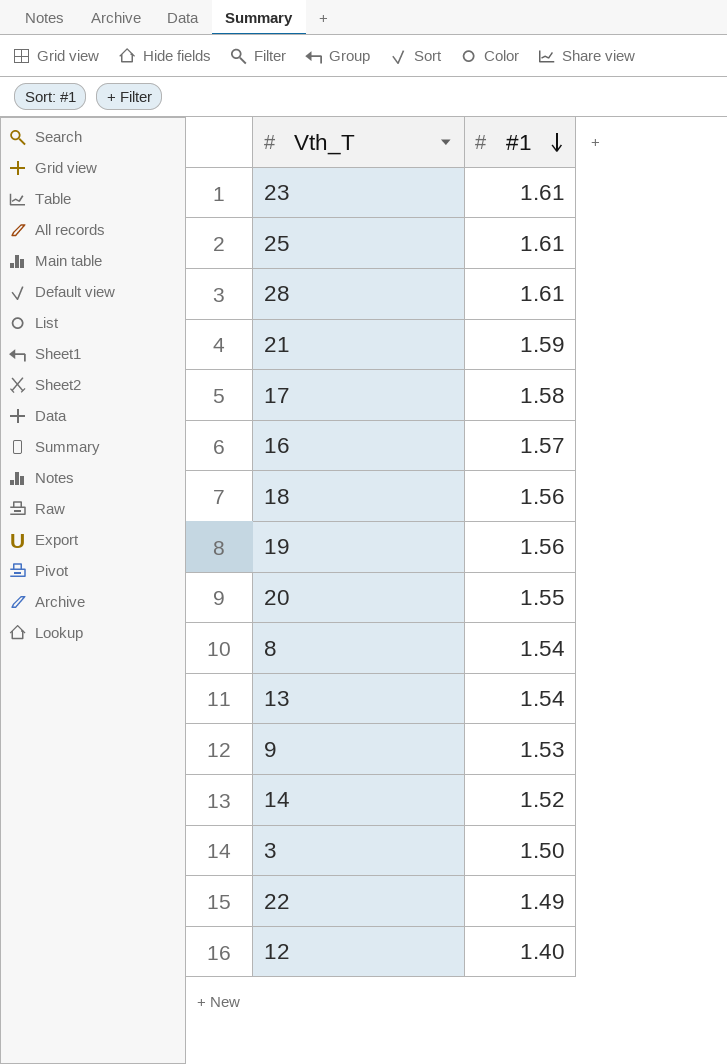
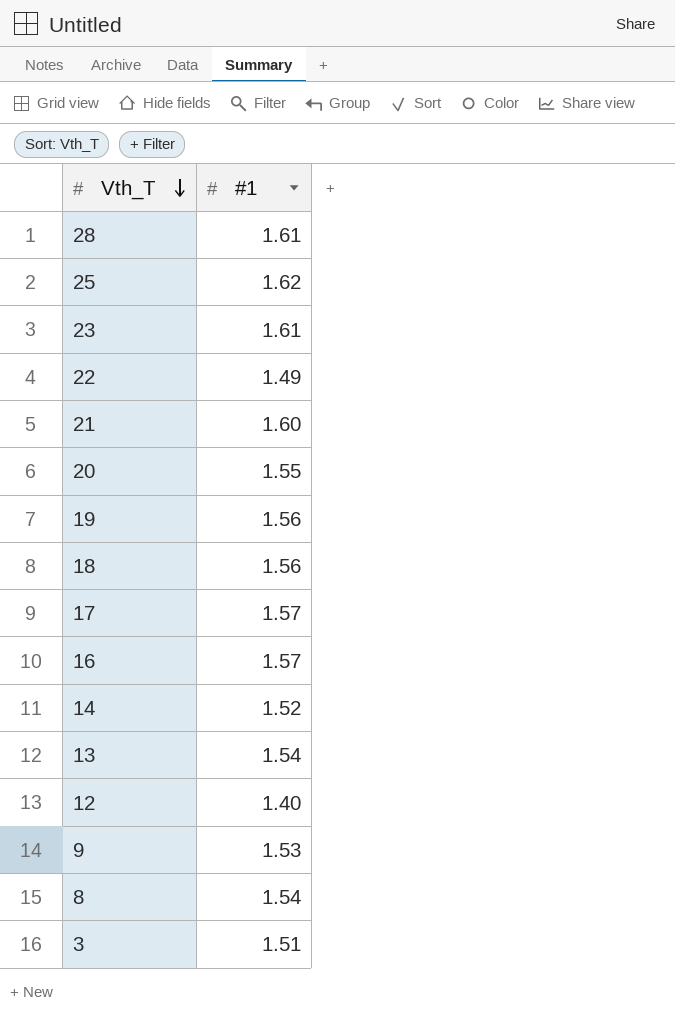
row order: #1 descending -> Vth_T descending
25 | #1: 1.61 -> 1.62
21 | #1: 1.59 -> 1.60
17 | #1: 1.58 -> 1.57
3 | #1: 1.50 -> 1.51

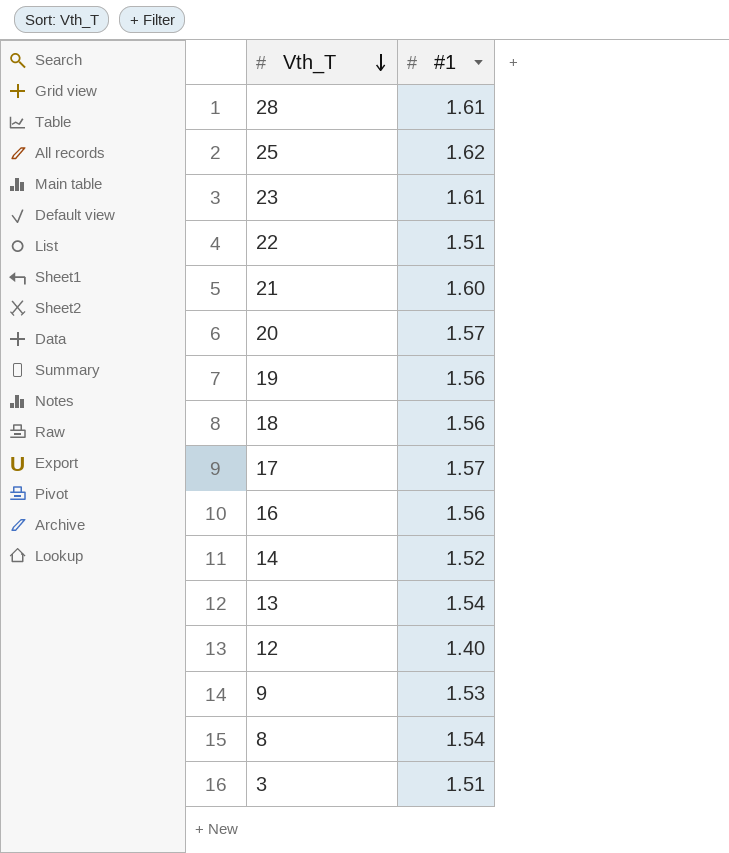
22 | #1: 1.49 -> 1.51
20 | #1: 1.55 -> 1.57
16 | #1: 1.57 -> 1.56

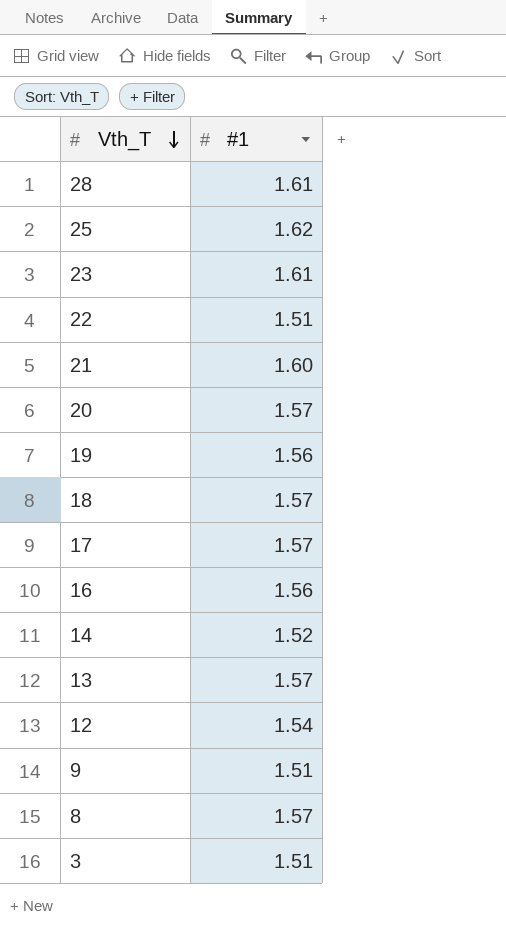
18 | #1: 1.56 -> 1.57
13 | #1: 1.54 -> 1.57
12 | #1: 1.40 -> 1.54
9 | #1: 1.53 -> 1.51
8 | #1: 1.54 -> 1.57

